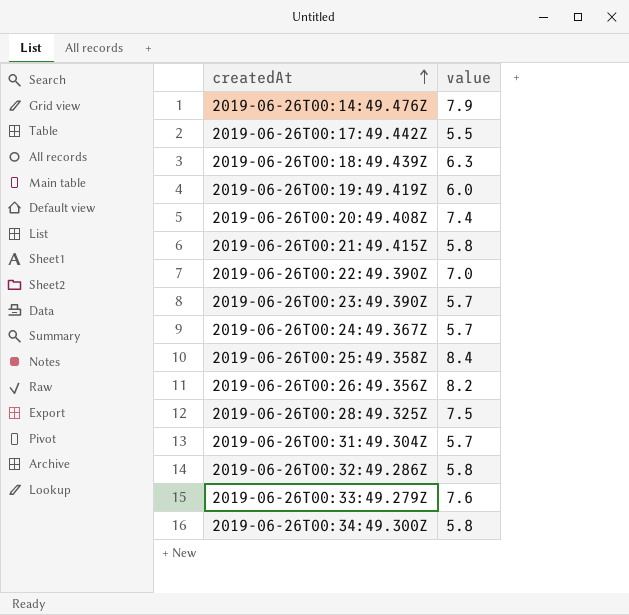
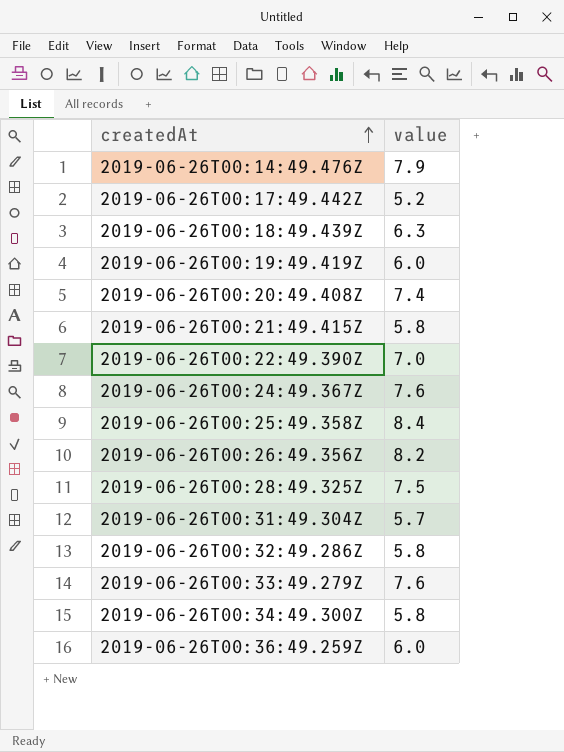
row 2019-06-26T00:23:49.390Z: 5.7 -> none
2019-06-26T00:17:49.442Z | value: 5.5 -> 5.2
2019-06-26T00:24:49.367Z | value: 5.7 -> 7.6
row 2019-06-26T00:36:49.259Z: none -> 6.0

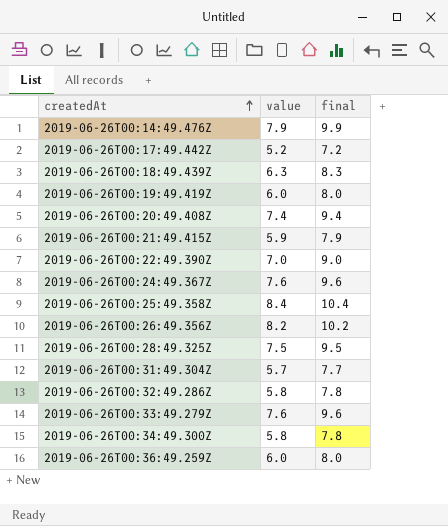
column final | formula: none -> [value] + 2
2019-06-26T00:21:49.415Z | value: 5.8 -> 5.9

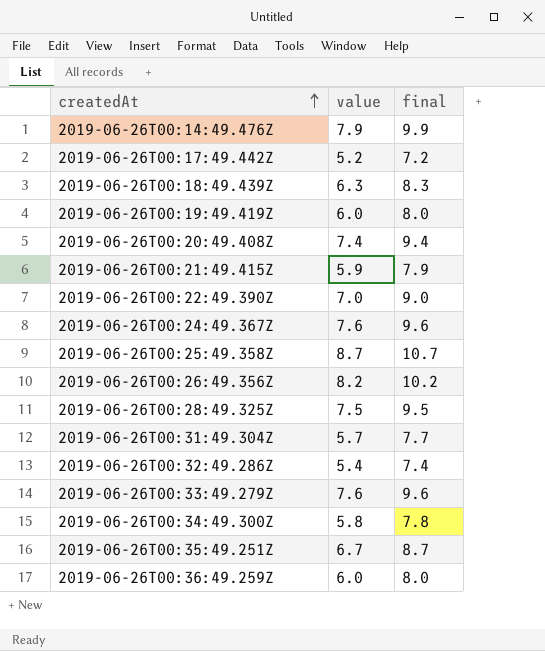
2019-06-26T00:25:49.358Z | value: 8.4 -> 8.7
2019-06-26T00:25:49.358Z | final: 10.4 -> 10.7
2019-06-26T00:32:49.286Z | value: 5.8 -> 5.4
2019-06-26T00:32:49.286Z | final: 7.8 -> 7.4
row 2019-06-26T00:35:49.251Z: none -> 6.7 | 8.7

